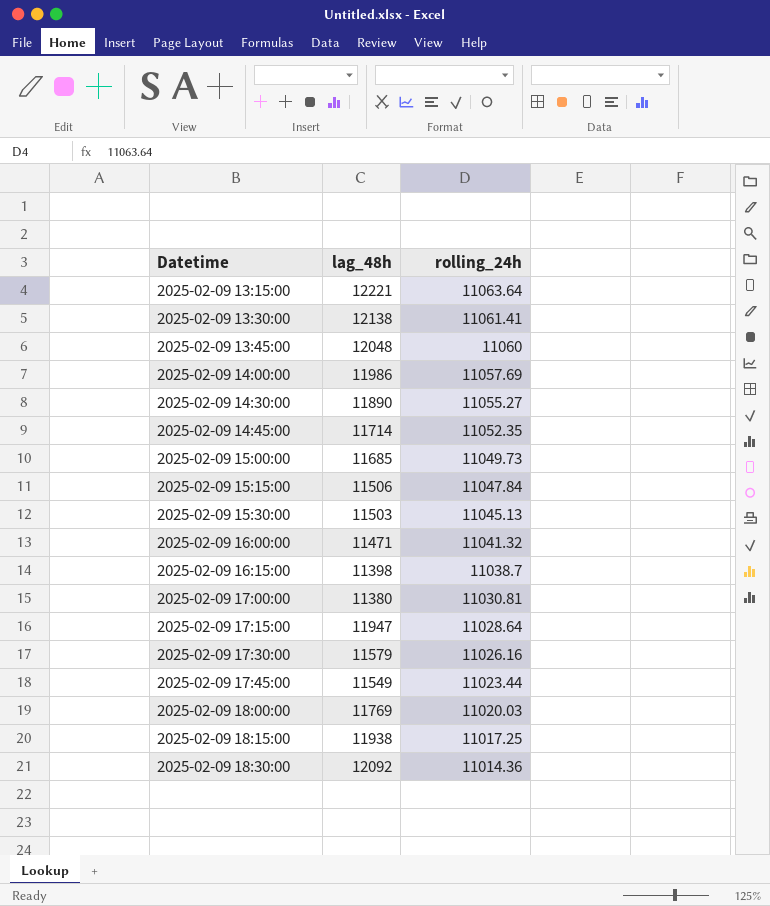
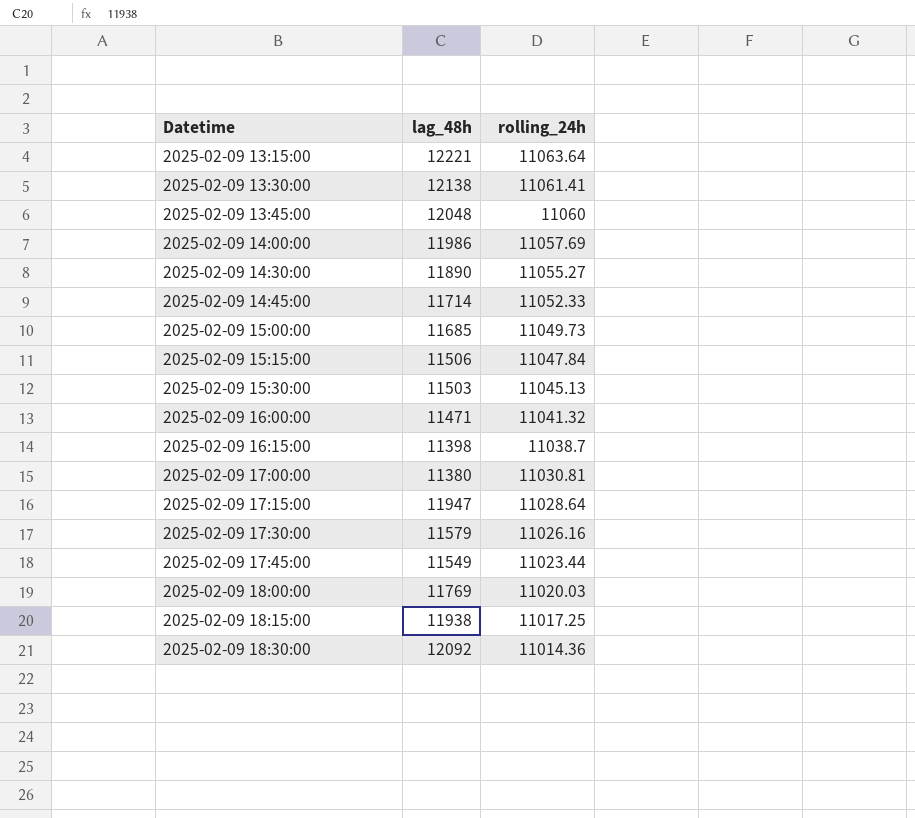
2025-02-09 14:45:00 | rolling_24h: 11052.35 -> 11052.33

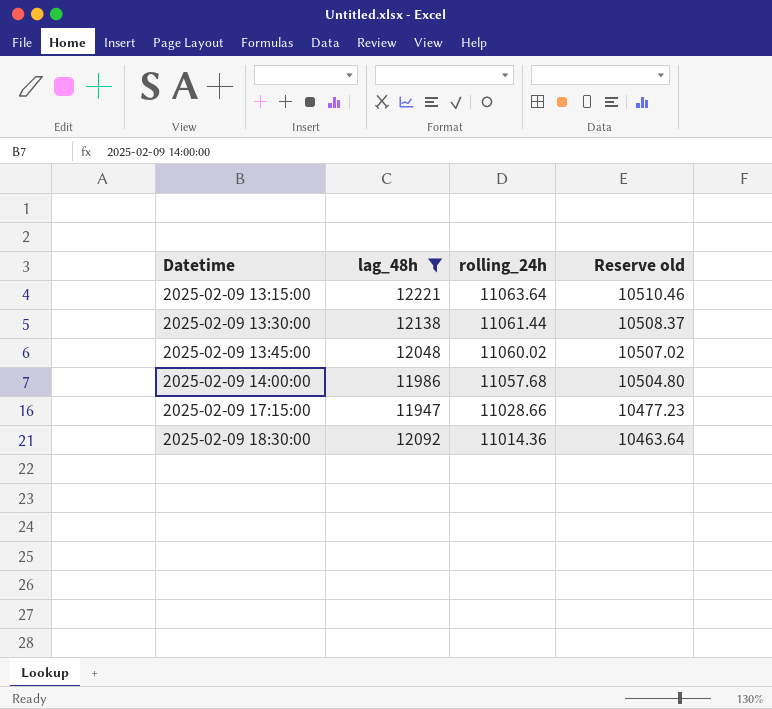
filter: none -> lag_48h >= 11947
column Reserve old | formula: none -> [rolling_24h] * 0.95
2025-02-09 13:30:00 | rolling_24h: 11061.41 -> 11061.44
2025-02-09 13:45:00 | rolling_24h: 11060 -> 11060.02
2025-02-09 14:00:00 | rolling_24h: 11057.69 -> 11057.68
2025-02-09 17:15:00 | rolling_24h: 11028.64 -> 11028.66

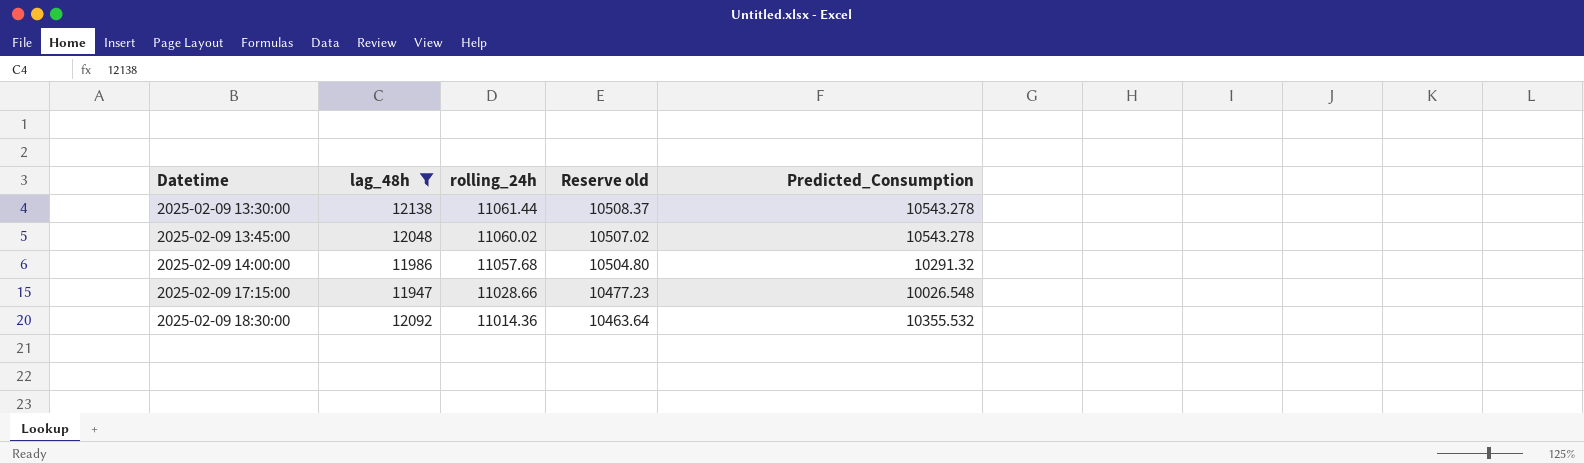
column Predicted_Consumption | position: none -> 5
row 2025-02-09 13:15:00: 12221 | 11063.64 | 10510.46 -> none

